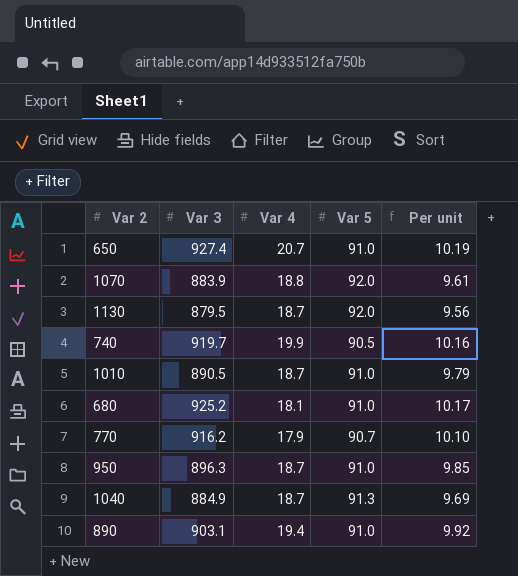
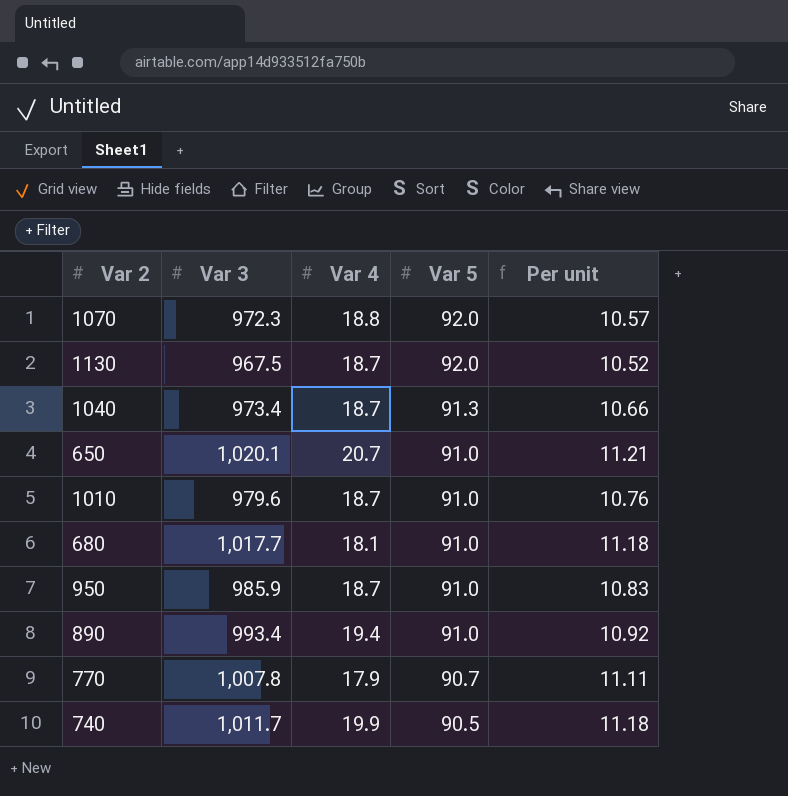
row order: none -> Var 5 descending
1070 | Var 3: 883.9 -> 972.3
1070 | Per unit: 9.61 -> 10.57
1130 | Var 3: 879.5 -> 967.5
1130 | Per unit: 9.56 -> 10.52
1040 | Var 3: 884.9 -> 973.4
1040 | Per unit: 9.69 -> 10.66
650 | Var 3: 927.4 -> 1,020.1
650 | Per unit: 10.19 -> 11.21
1010 | Var 3: 890.5 -> 979.6
1010 | Per unit: 9.79 -> 10.76
680 | Var 3: 925.2 -> 1,017.7
680 | Per unit: 10.17 -> 11.18
950 | Var 3: 896.3 -> 985.9
950 | Per unit: 9.85 -> 10.83
890 | Var 3: 903.1 -> 993.4
890 | Per unit: 9.92 -> 10.92
770 | Var 3: 916.2 -> 1,007.8
770 | Per unit: 10.10 -> 11.11
740 | Var 3: 919.7 -> 1,011.7
740 | Per unit: 10.16 -> 11.18

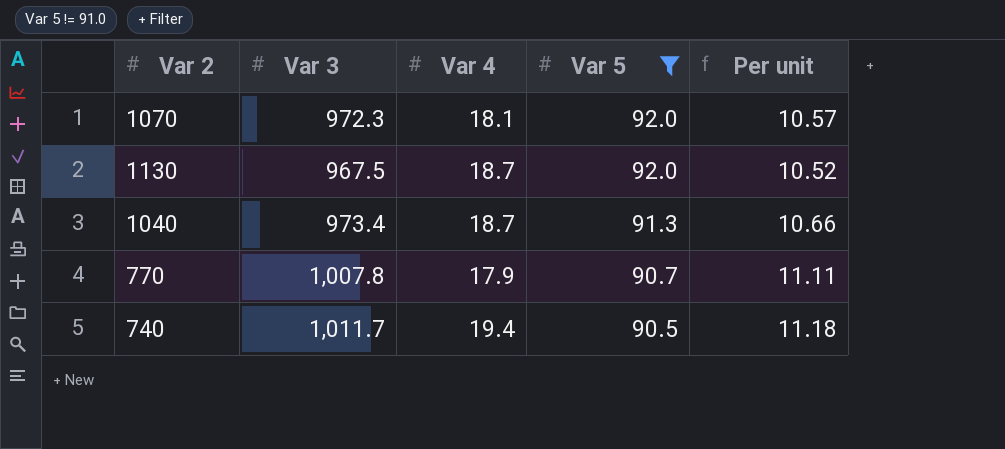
filter: none -> Var 5 != 91.0
1070 | Var 4: 18.8 -> 18.1
740 | Var 4: 19.9 -> 19.4

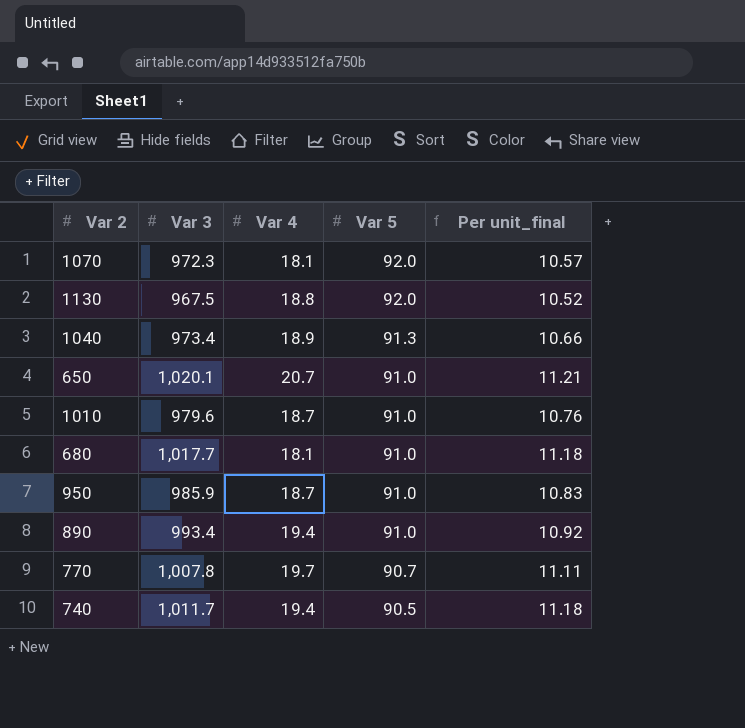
filter: Var 5 != 91.0 -> none
column name: Per unit -> Per unit_final
1130 | Var 4: 18.7 -> 18.8
1040 | Var 4: 18.7 -> 18.9
770 | Var 4: 17.9 -> 19.7

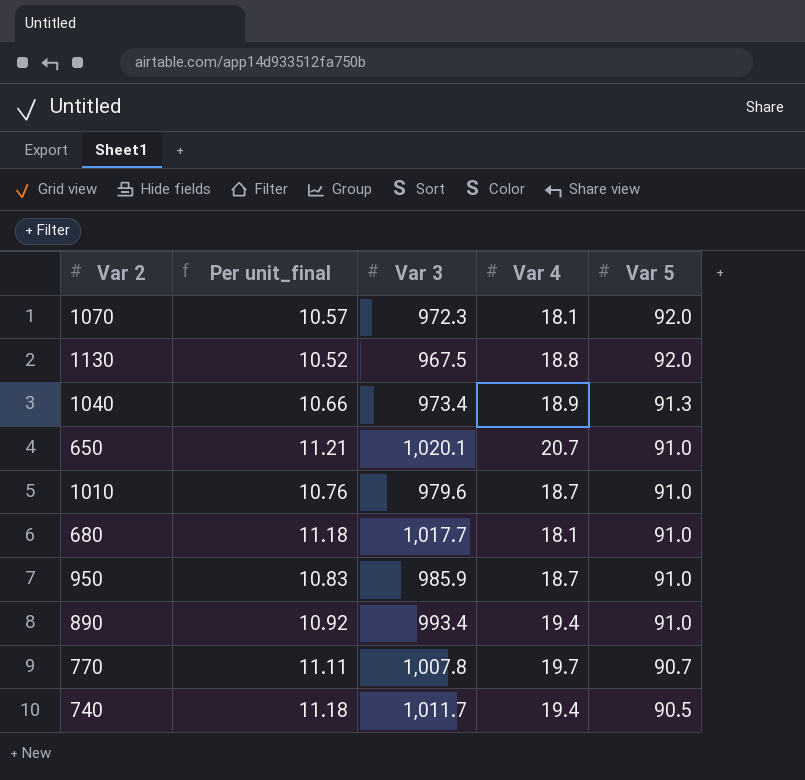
column Per unit_final | position: 5 -> 2

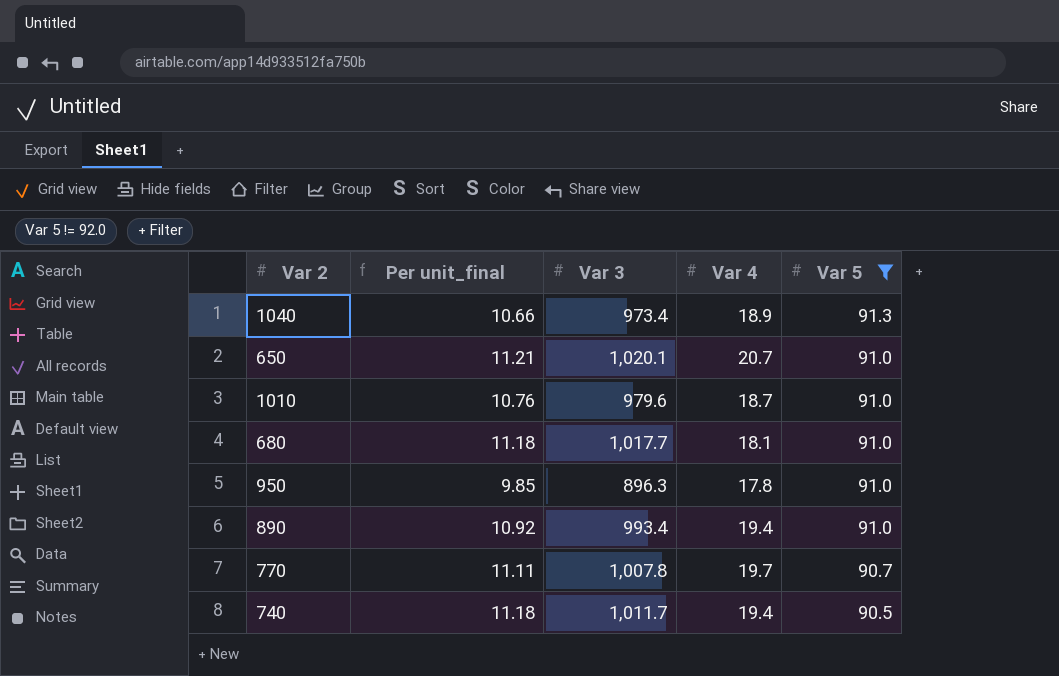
filter: none -> Var 5 != 92.0
950 | Per unit_final: 10.83 -> 9.85
950 | Var 3: 985.9 -> 896.3
950 | Var 4: 18.7 -> 17.8

